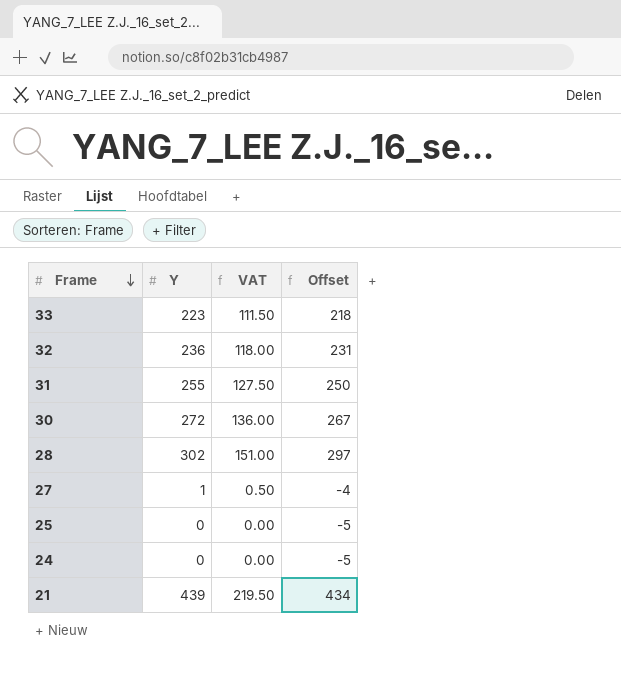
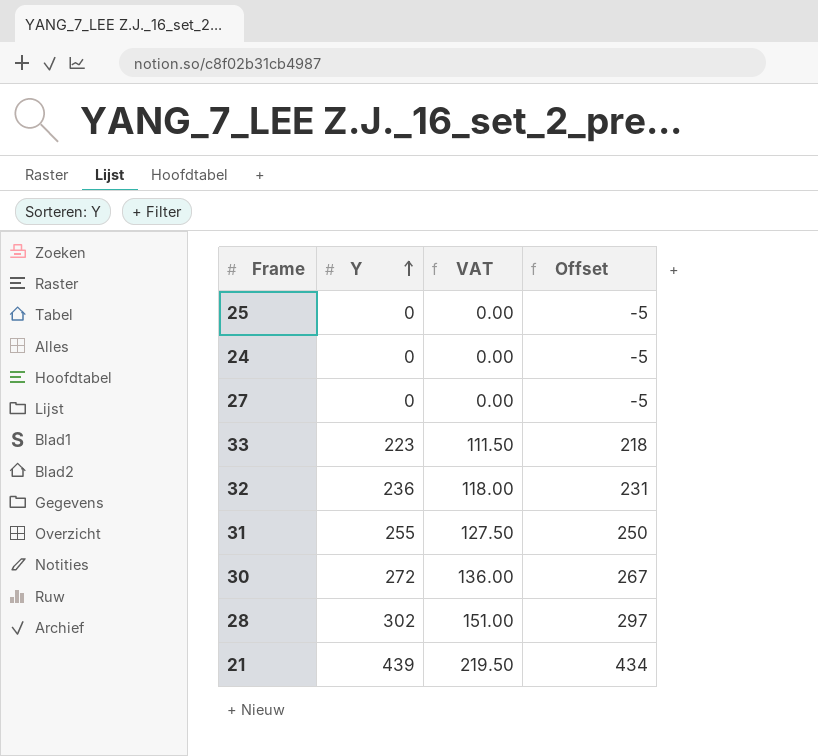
row order: Frame descending -> Y ascending
27 | Y: 1 -> 0
27 | VAT: 0.50 -> 0.00
27 | Offset: -4 -> -5

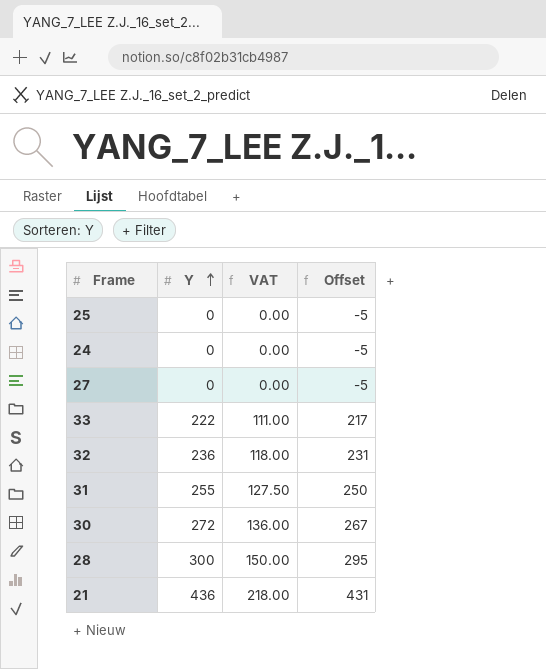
33 | Y: 223 -> 222
33 | VAT: 111.50 -> 111.00
33 | Offset: 218 -> 217
28 | Y: 302 -> 300
28 | VAT: 151.00 -> 150.00
28 | Offset: 297 -> 295
21 | Y: 439 -> 436
21 | VAT: 219.50 -> 218.00
21 | Offset: 434 -> 431

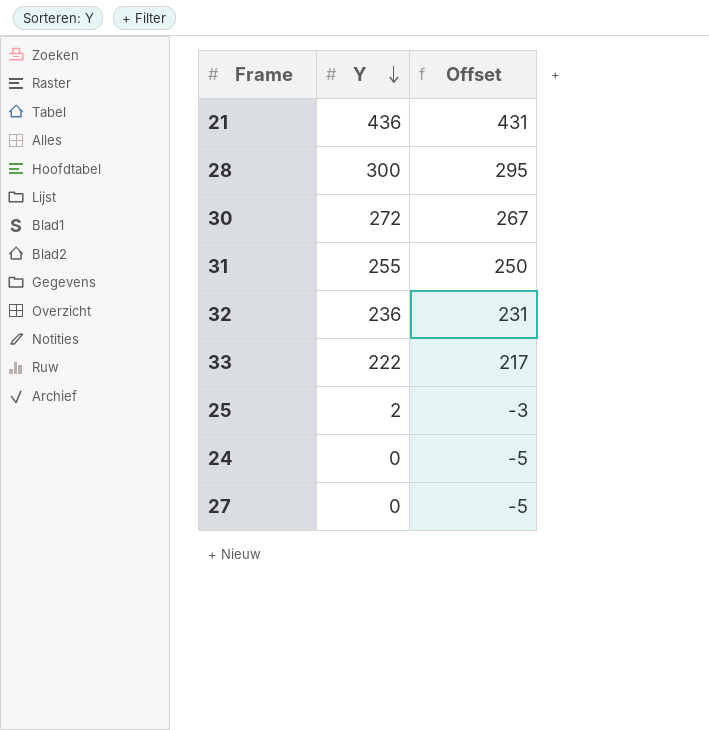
row order: Y ascending -> Y descending
column VAT | formula: [Y] * 0.5 -> none
25 | Y: 0 -> 2
25 | Offset: -5 -> -3

